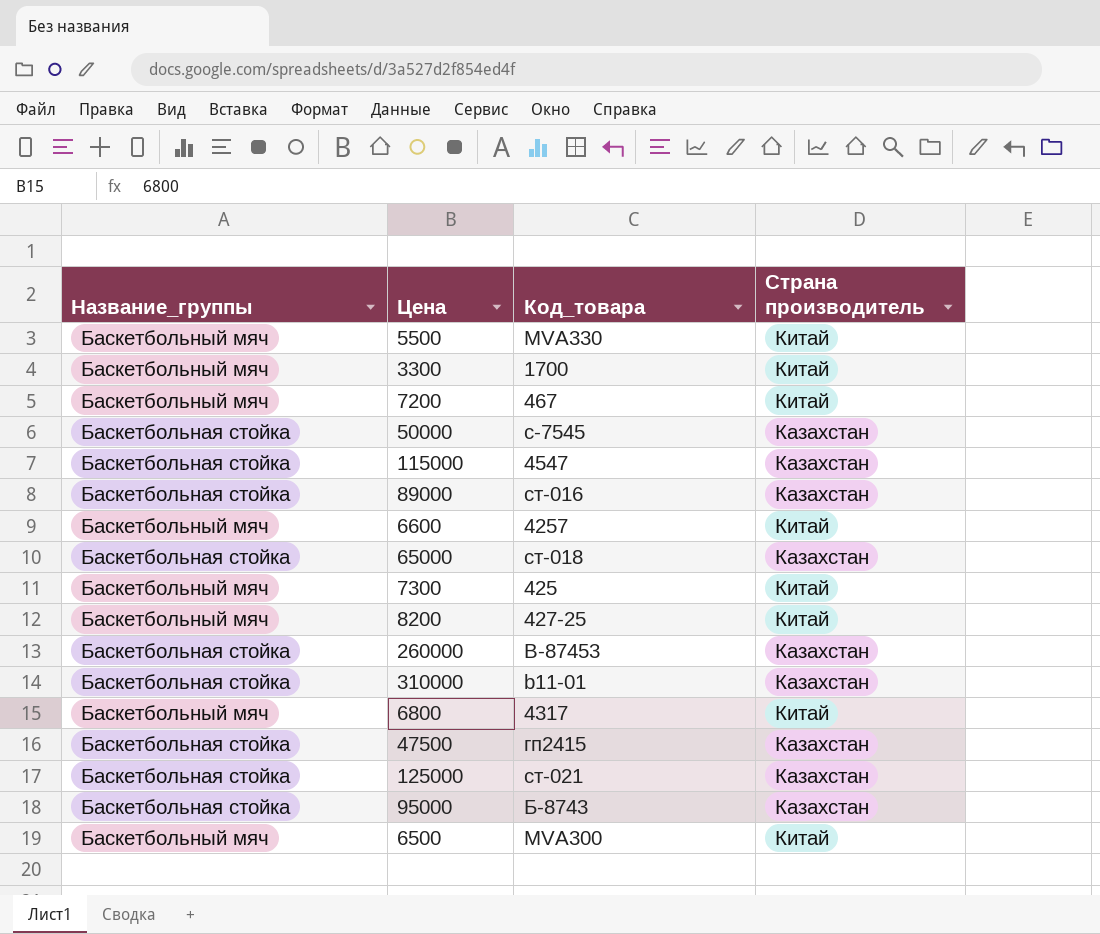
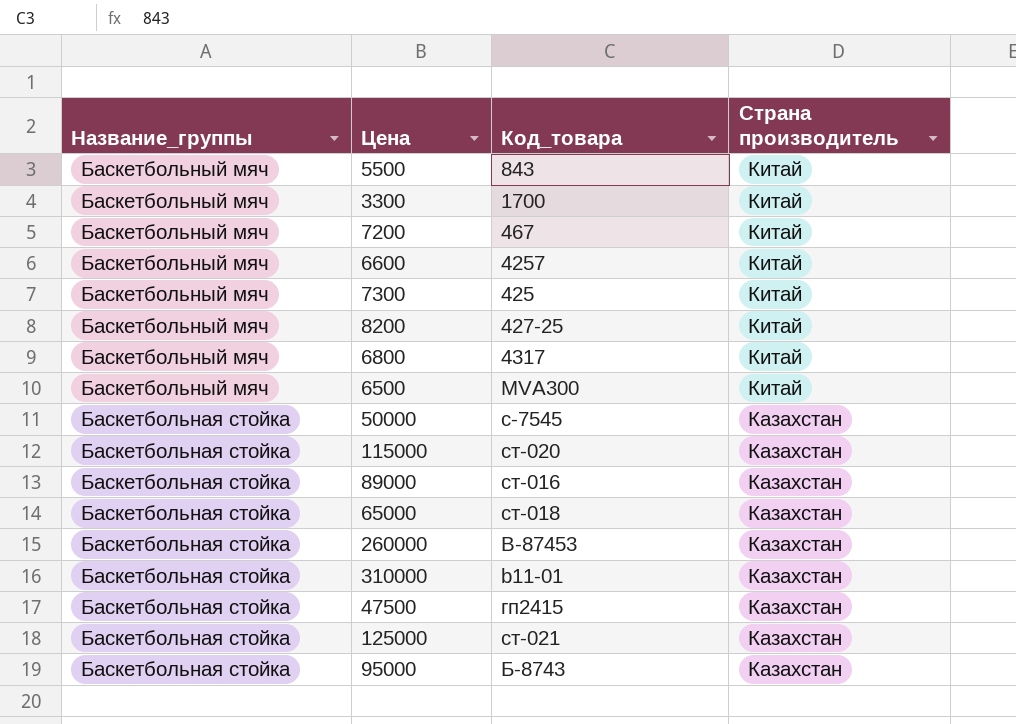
row order: none -> Название_группы descending
5500 | Код_товара: MVA330 -> 843
115000 | Код_товара: 4547 -> ст-020

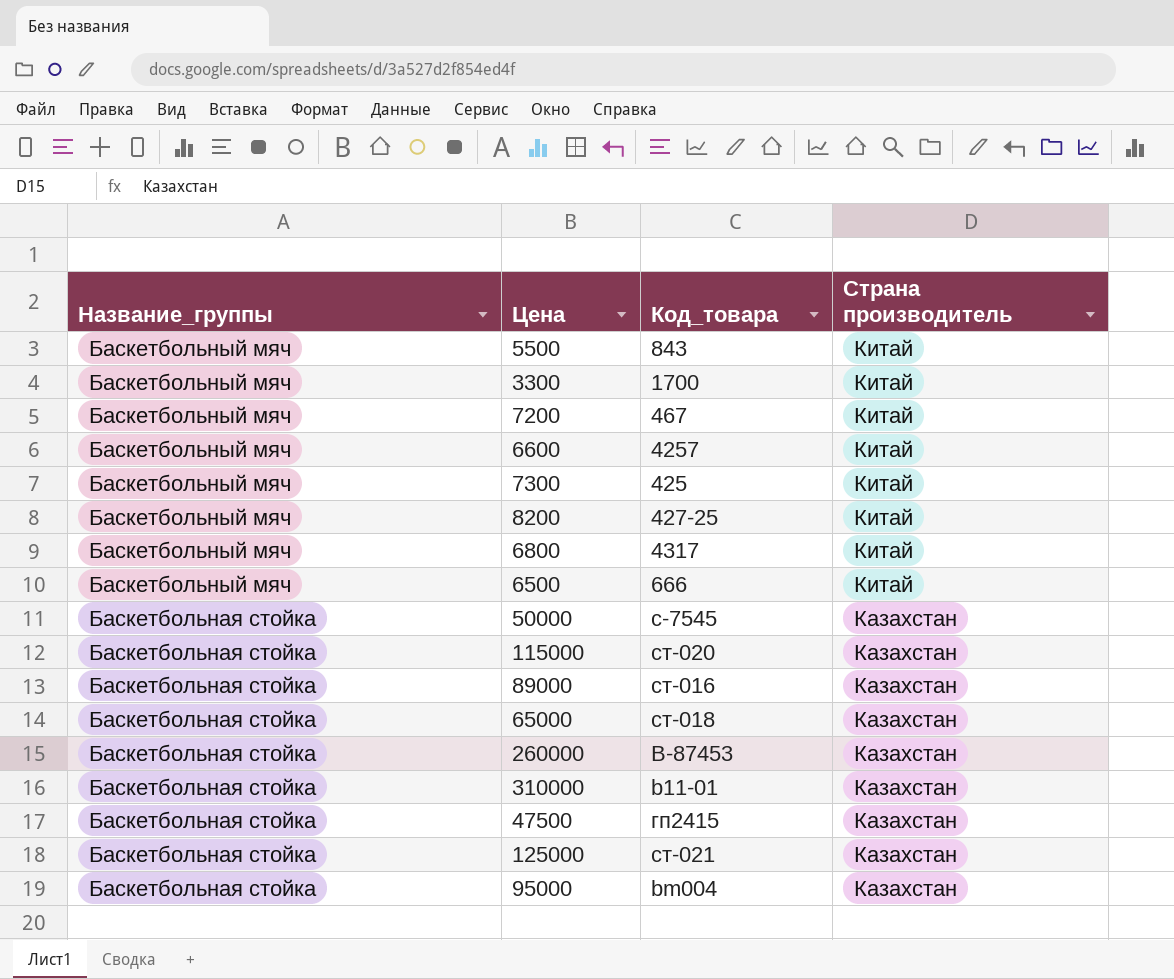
6500 | Код_товара: MVA300 -> 666
95000 | Код_товара: Б-8743 -> bm004

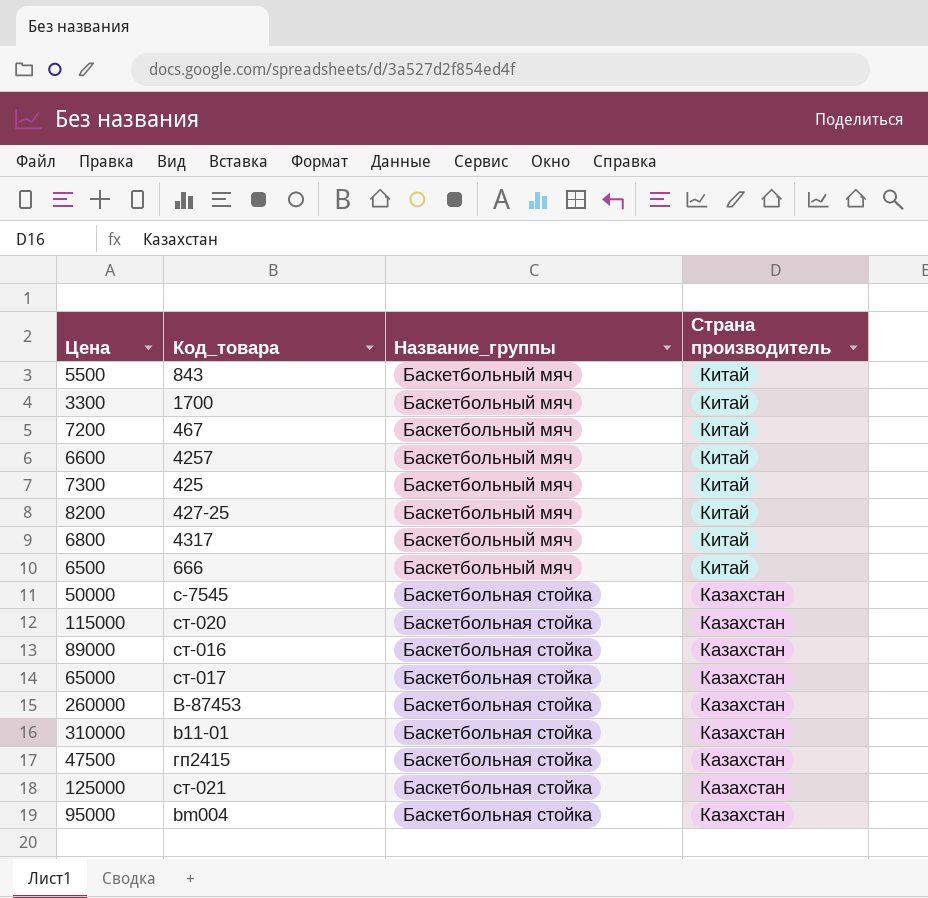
column Название_группы | position: 1 -> 3
65000 | Код_товара: ст-018 -> ст-017

